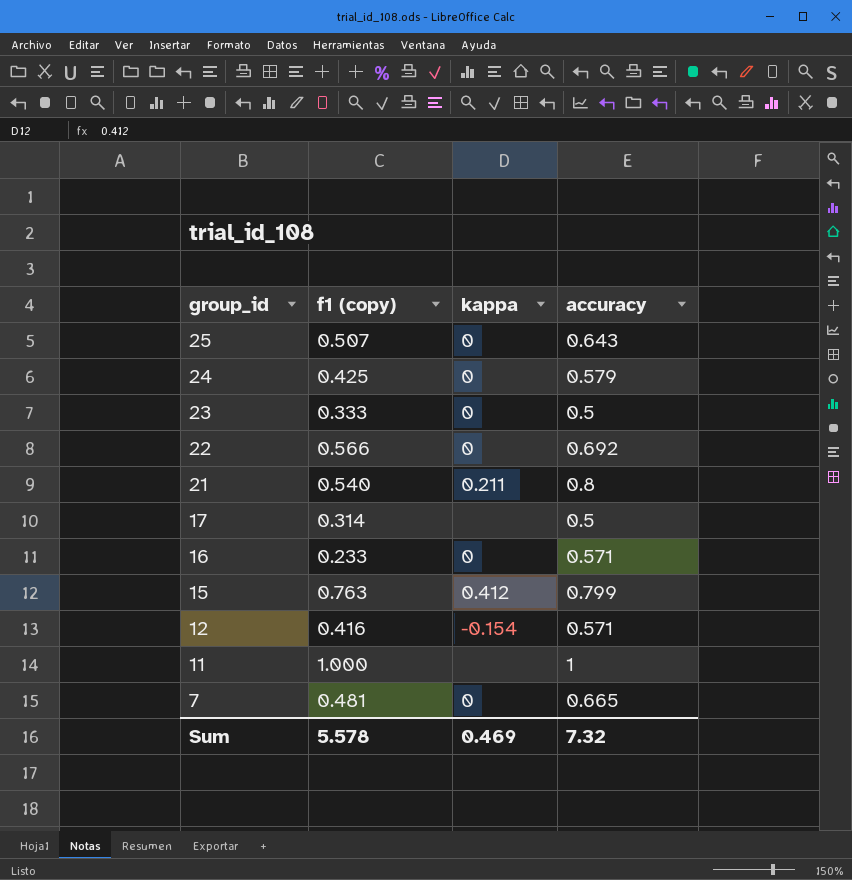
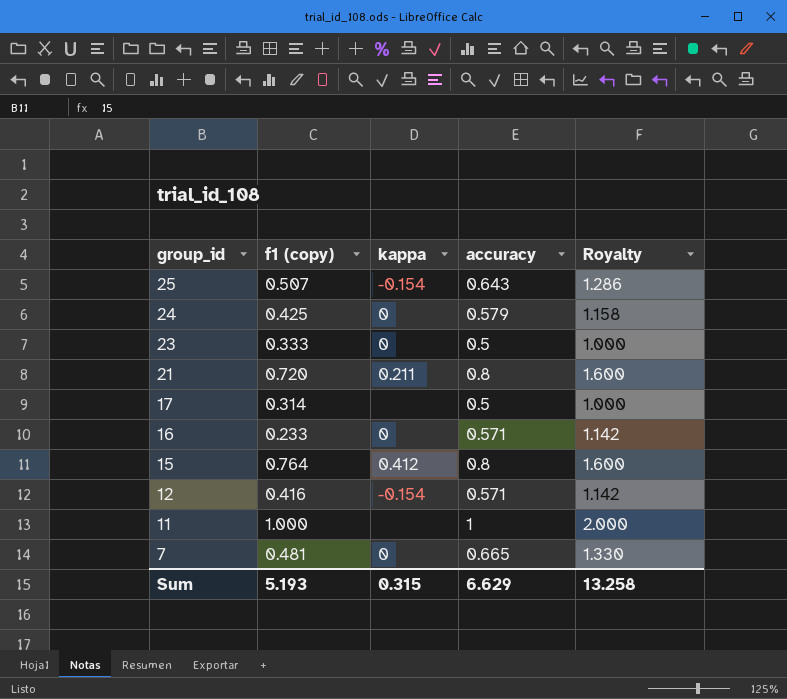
column Royalty | formula: none -> [accuracy] * 2
row 22: 0.566 | 0 | 0.692 -> none
25 | kappa: 0 -> -0.154
21 | f1 (copy): 0.540 -> 0.720
15 | f1 (copy): 0.763 -> 0.764
15 | accuracy: 0.799 -> 0.8
Sum | f1 (copy): 5.578 -> 5.193
Sum | kappa: 0.469 -> 0.315
Sum | accuracy: 7.32 -> 6.629

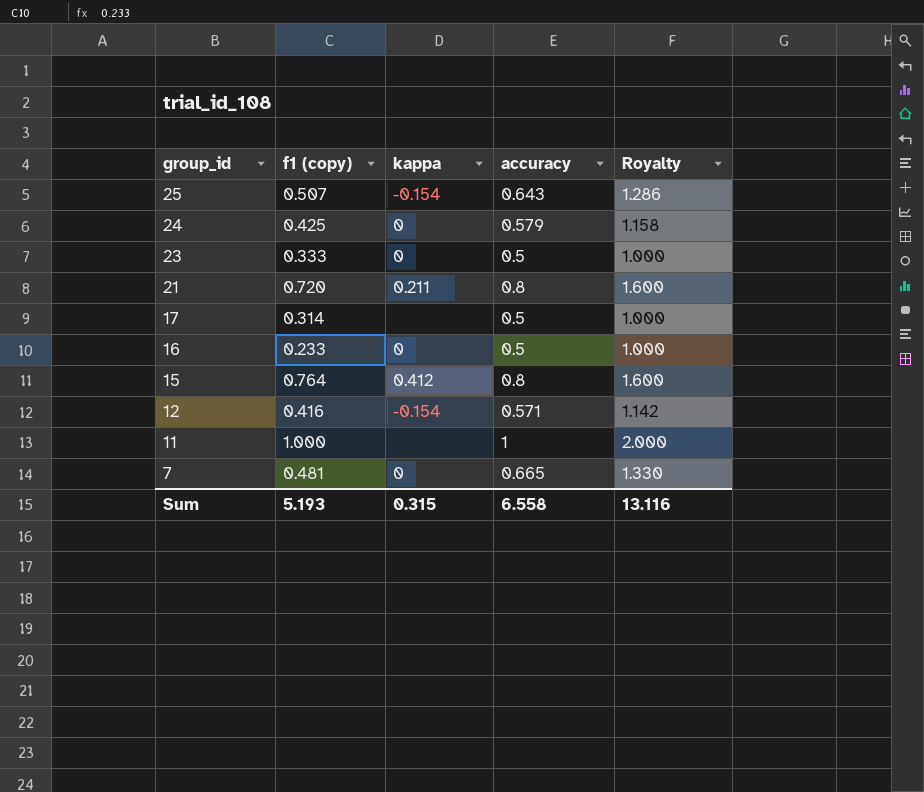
16 | accuracy: 0.571 -> 0.5
16 | Royalty: 1.142 -> 1.000
Sum | accuracy: 6.629 -> 6.558
Sum | Royalty: 13.258 -> 13.116

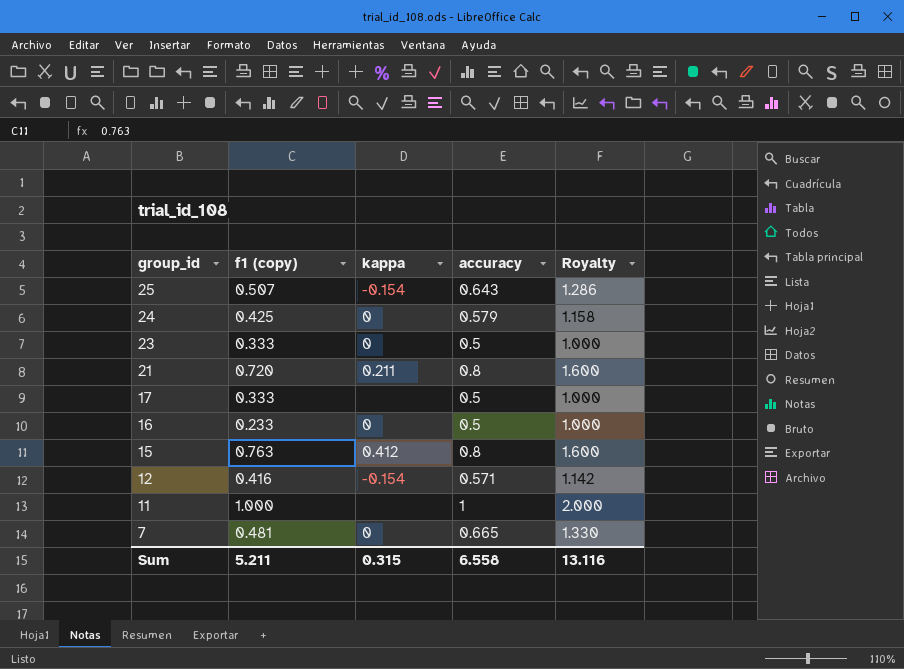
17 | f1 (copy): 0.314 -> 0.333
15 | f1 (copy): 0.764 -> 0.763
Sum | f1 (copy): 5.193 -> 5.211

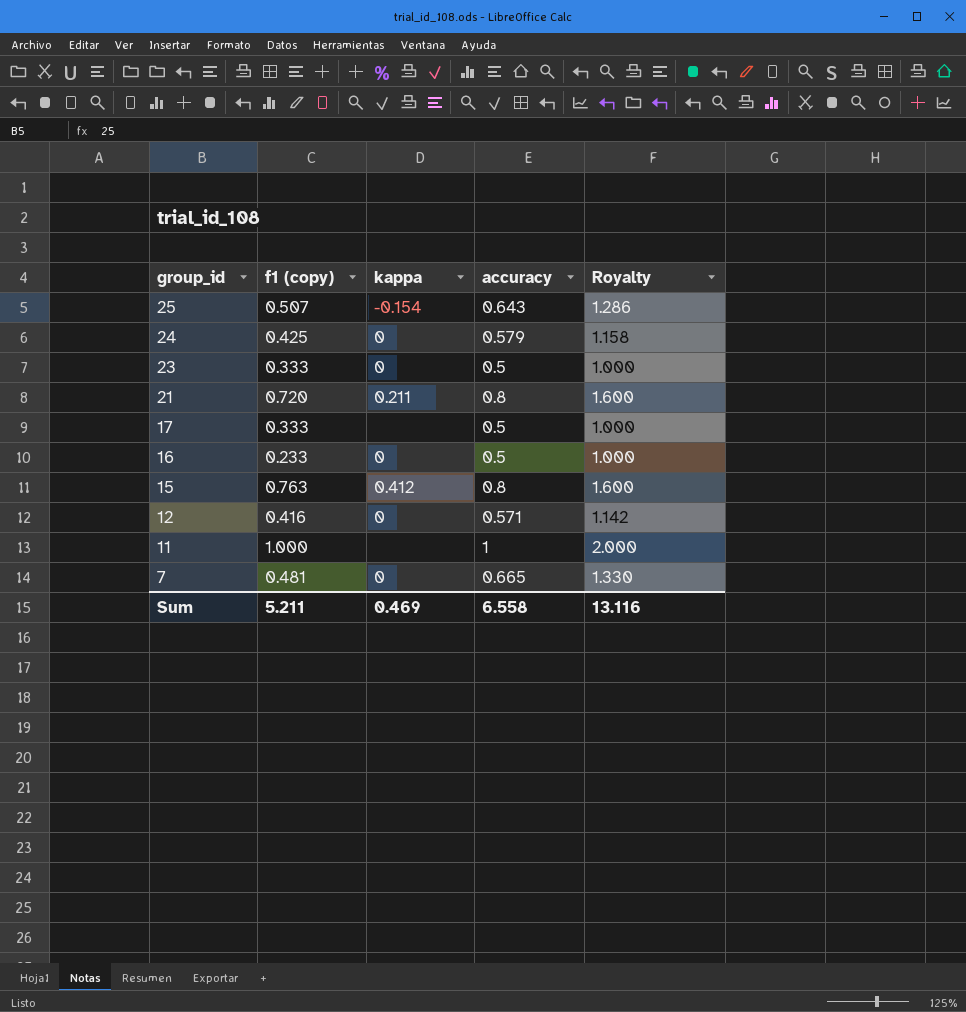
12 | kappa: -0.154 -> 0
Sum | kappa: 0.315 -> 0.469

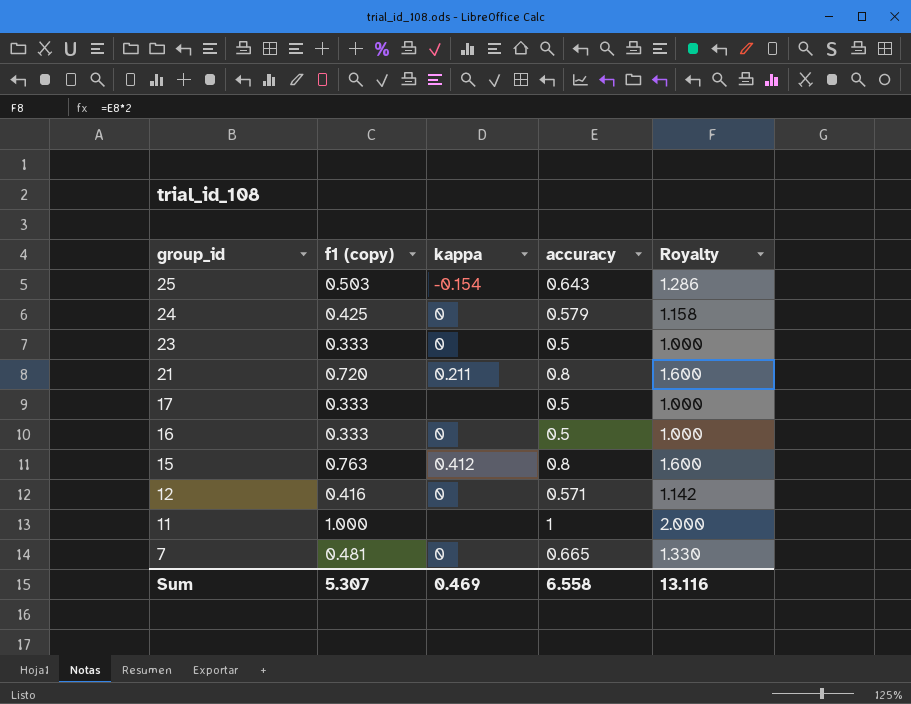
25 | f1 (copy): 0.507 -> 0.503
16 | f1 (copy): 0.233 -> 0.333
Sum | f1 (copy): 5.211 -> 5.307

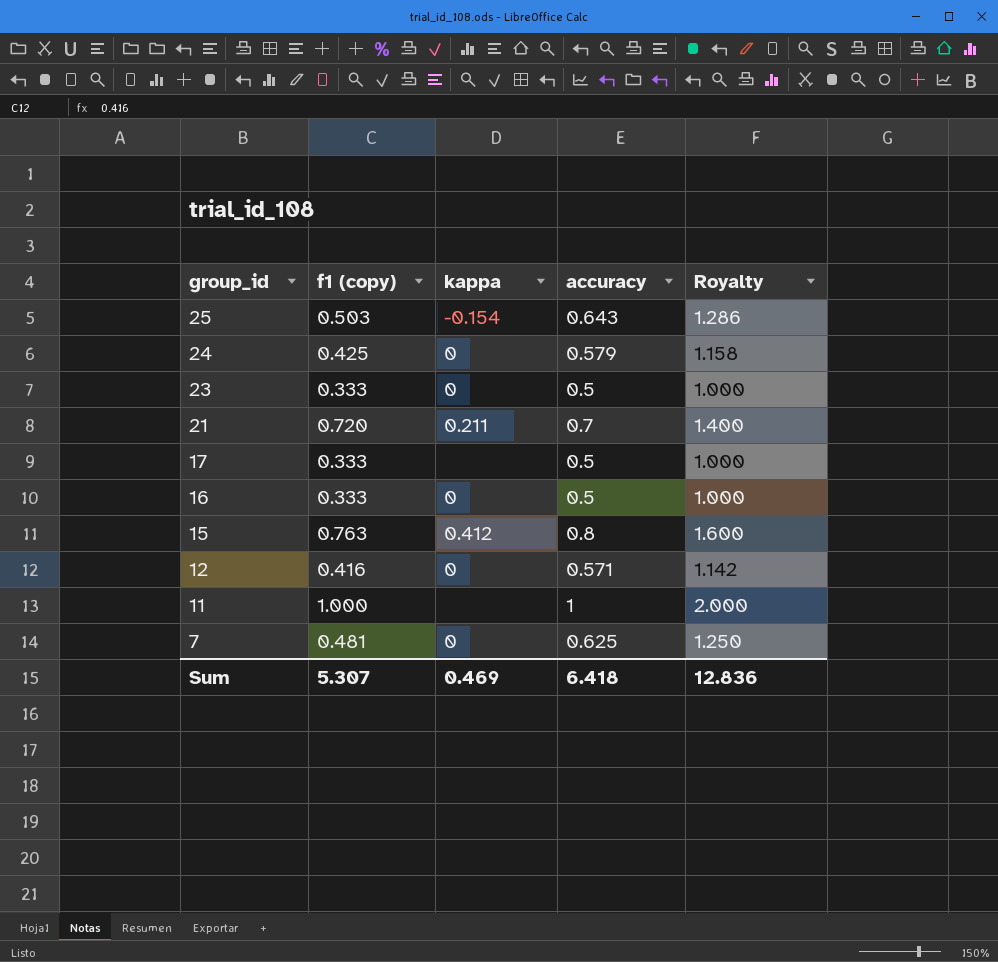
21 | accuracy: 0.8 -> 0.7
21 | Royalty: 1.600 -> 1.400
7 | accuracy: 0.665 -> 0.625
7 | Royalty: 1.330 -> 1.250
Sum | accuracy: 6.558 -> 6.418
Sum | Royalty: 13.116 -> 12.836

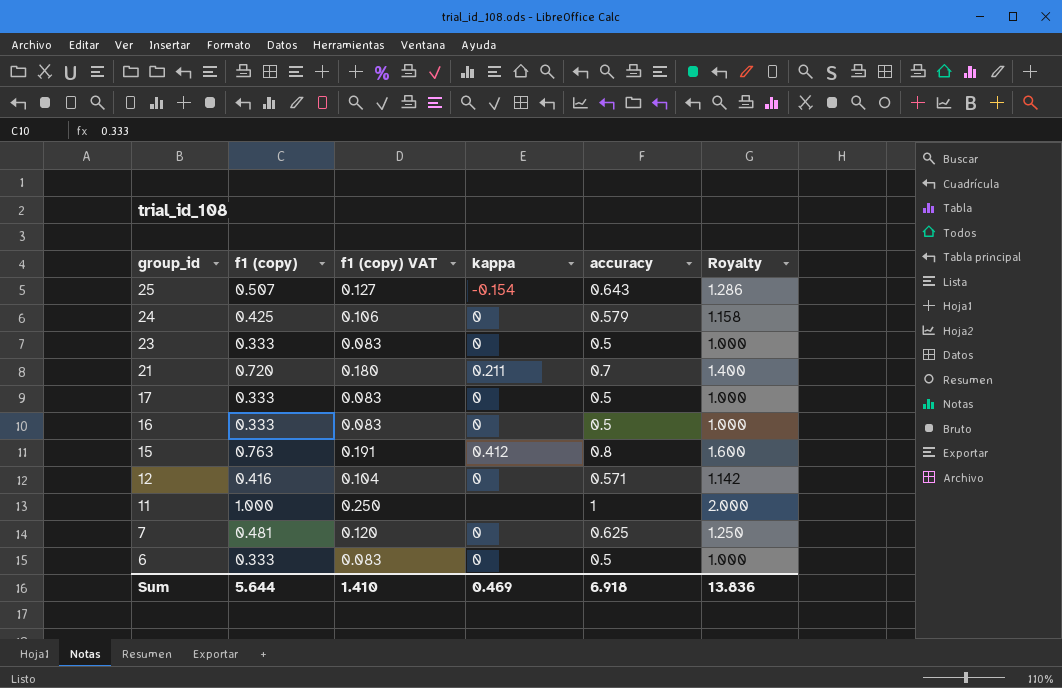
column f1 (copy) VAT | formula: none -> [f1 (copy)] * 0.25
25 | f1 (copy): 0.503 -> 0.507
17 | kappa: none -> 0
row 6: none -> 0.333 | 0.083 | 0 | 0.5 | 1.000
Sum | f1 (copy): 5.307 -> 5.644
Sum | accuracy: 6.418 -> 6.918
Sum | Royalty: 12.836 -> 13.836

